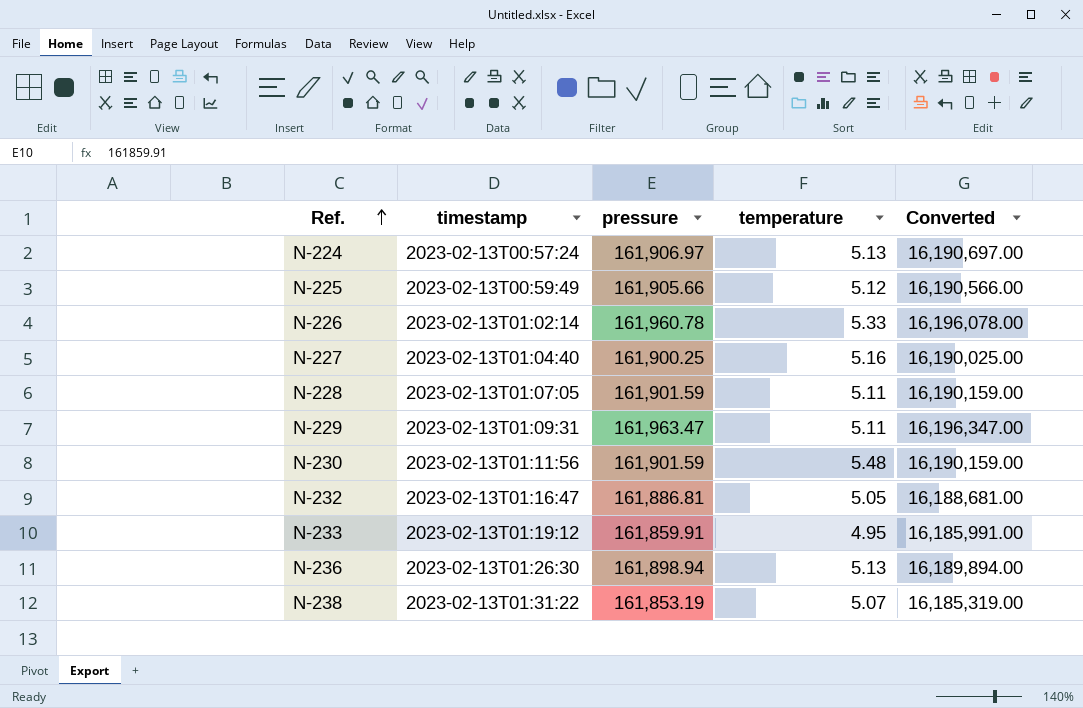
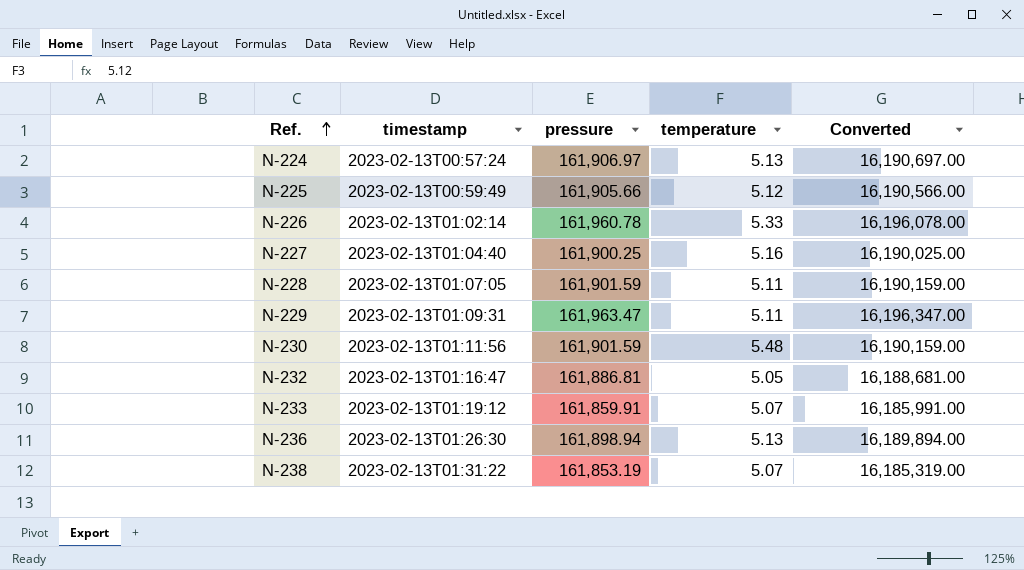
N-233 | temperature: 4.95 -> 5.07

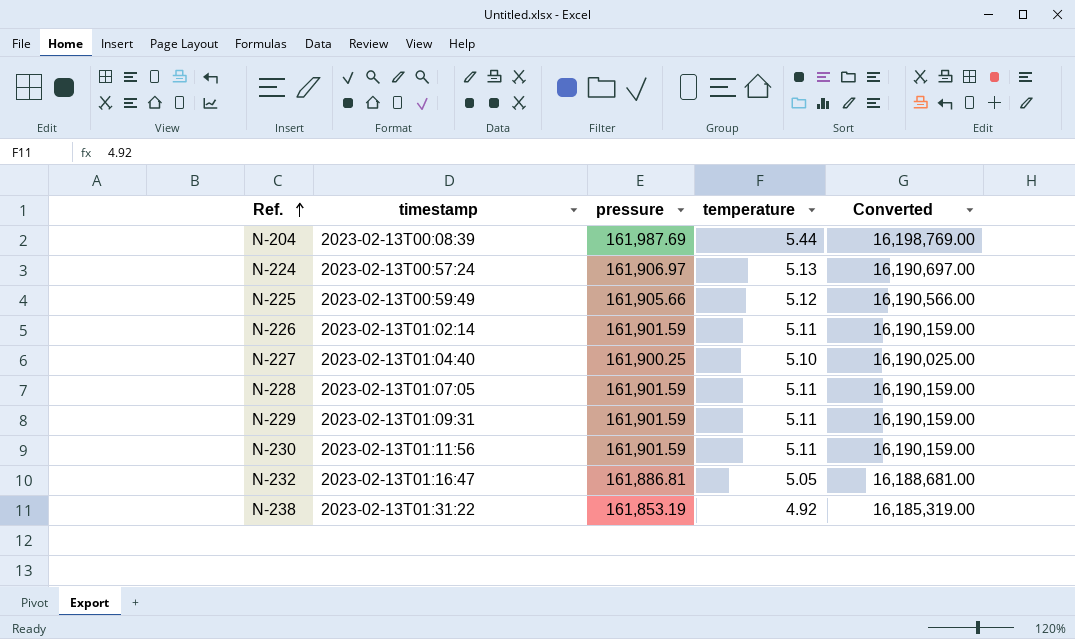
row N-233: 2023-02-13T01:19:12 | 161,859.91 | 5.07 | 16,185,991.00 -> none
row N-236: 2023-02-13T01:26:30 | 161,898.94 | 5.13 | 16,189,894.00 -> none
row N-204: none -> 2023-02-13T00:08:39 | 161,987.69 | 5.44 | 16,198,769.00
N-226 | pressure: 161,960.78 -> 161,901.59
N-226 | temperature: 5.33 -> 5.11
N-226 | Converted: 16,196,078.00 -> 16,190,159.00
N-227 | temperature: 5.16 -> 5.10
N-229 | pressure: 161,963.47 -> 161,901.59
N-229 | Converted: 16,196,347.00 -> 16,190,159.00
N-230 | temperature: 5.48 -> 5.11
N-238 | temperature: 5.07 -> 4.92

